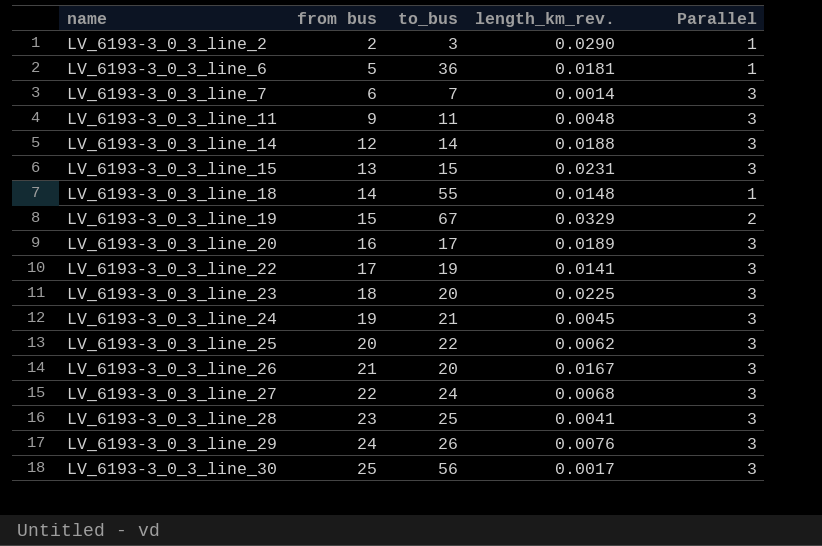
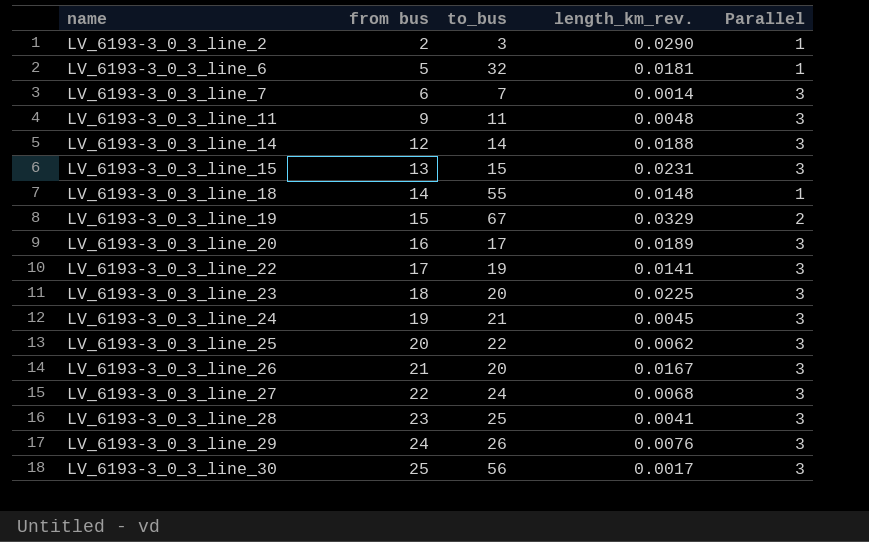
LV_6193-3_0_3_line_6 | to_bus: 36 -> 32

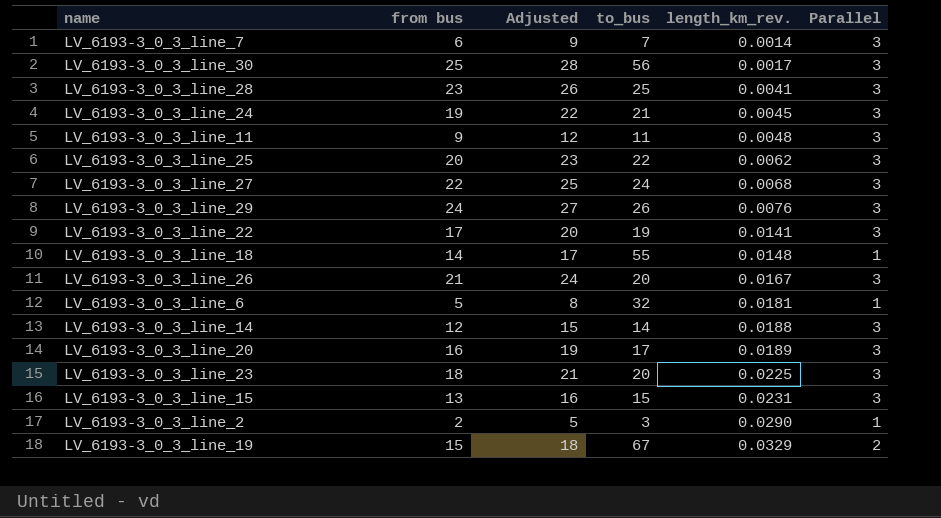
row order: name ascending -> length_km_rev. ascending
column Adjusted | formula: none -> [from bus] + 3

